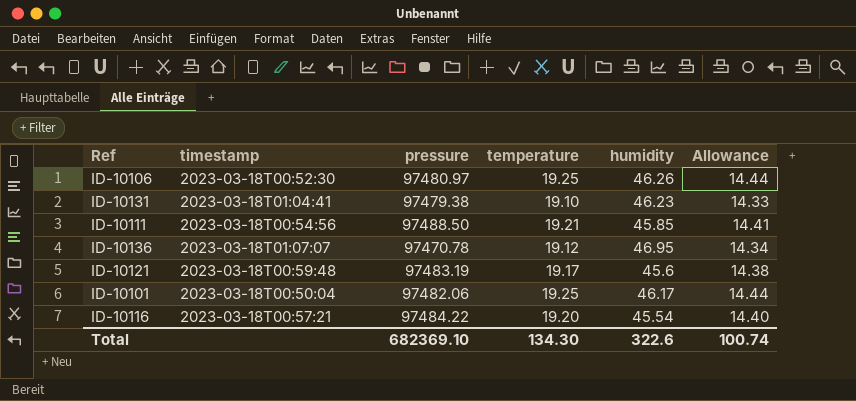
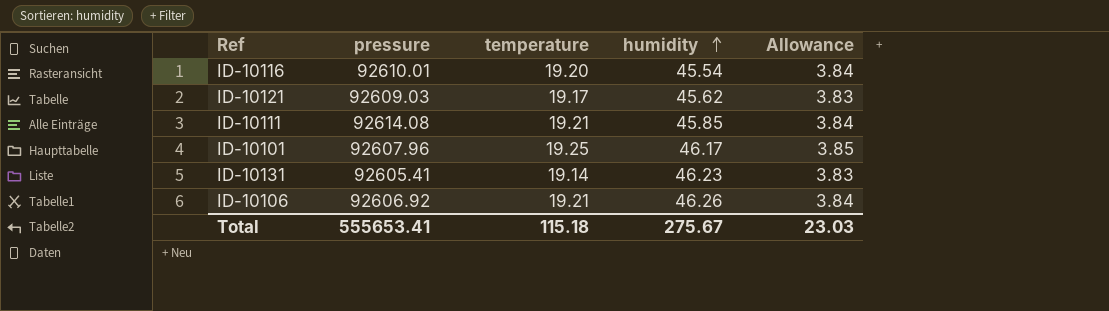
row order: none -> humidity ascending
column timestamp | position: 2 -> none
column Allowance | formula: [temperature] * 0.75 -> [temperature] * 0.2
row ID-10136: 2023-03-18T01:07:07 | 97470.78 | 19.12 | 46.95 | 14.34 -> none
ID-10116 | pressure: 97484.22 -> 92610.01
ID-10121 | pressure: 97483.19 -> 92609.03
ID-10121 | humidity: 45.6 -> 45.62
ID-10111 | pressure: 97488.50 -> 92614.08
ID-10101 | pressure: 97482.06 -> 92607.96
ID-10131 | pressure: 97479.38 -> 92605.41
ID-10131 | temperature: 19.10 -> 19.14
ID-10106 | pressure: 97480.97 -> 92606.92
ID-10106 | temperature: 19.25 -> 19.21
Total | pressure: 682369.10 -> 555653.41
Total | temperature: 134.30 -> 115.18
Total | humidity: 322.6 -> 275.67
Total | Allowance: 100.74 -> 23.03

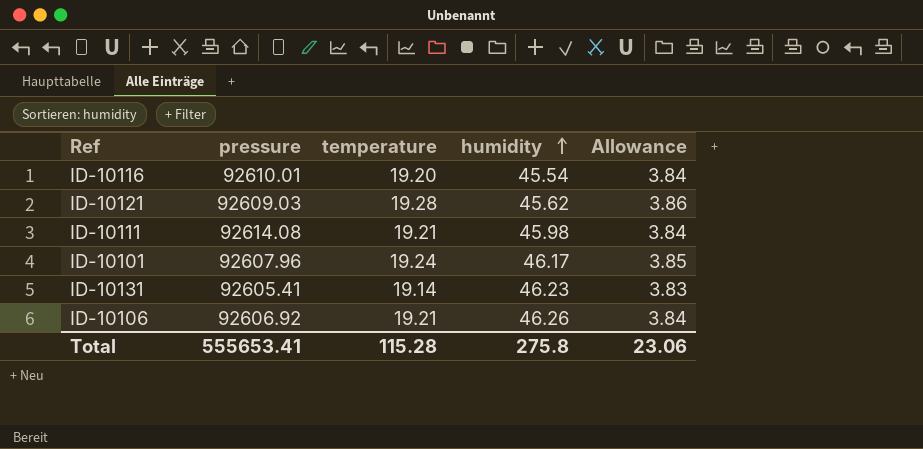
ID-10121 | temperature: 19.17 -> 19.28
ID-10121 | Allowance: 3.83 -> 3.86
ID-10111 | humidity: 45.85 -> 45.98
ID-10101 | temperature: 19.25 -> 19.24
Total | temperature: 115.18 -> 115.28
Total | humidity: 275.67 -> 275.8
Total | Allowance: 23.03 -> 23.06

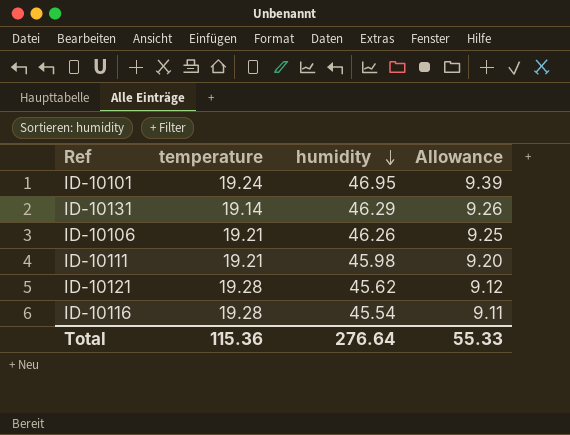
row order: humidity ascending -> humidity descending
column pressure | position: 2 -> none
column Allowance | formula: [temperature] * 0.2 -> [humidity] * 0.2
ID-10101 | humidity: 46.17 -> 46.95
ID-10131 | humidity: 46.23 -> 46.29
ID-10116 | temperature: 19.20 -> 19.28
Total | temperature: 115.28 -> 115.36
Total | humidity: 275.8 -> 276.64
Total | Allowance: 23.06 -> 55.33

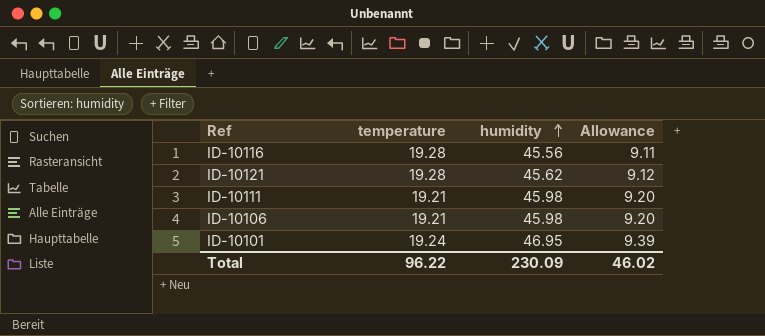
row order: humidity descending -> humidity ascending
row ID-10131: 19.14 | 46.29 | 9.26 -> none
ID-10116 | humidity: 45.54 -> 45.56
ID-10106 | humidity: 46.26 -> 45.98
ID-10106 | Allowance: 9.25 -> 9.20
Total | temperature: 115.36 -> 96.22
Total | humidity: 276.64 -> 230.09
Total | Allowance: 55.33 -> 46.02

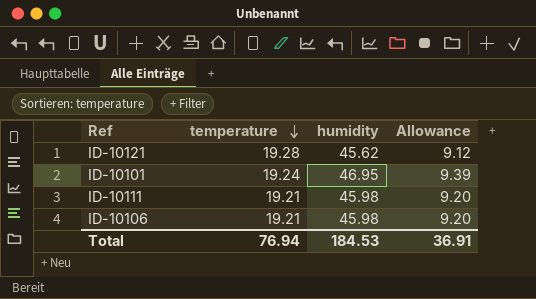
row order: humidity ascending -> temperature descending
row ID-10116: 19.28 | 45.56 | 9.11 -> none
Total | temperature: 96.22 -> 76.94
Total | humidity: 230.09 -> 184.53
Total | Allowance: 46.02 -> 36.91

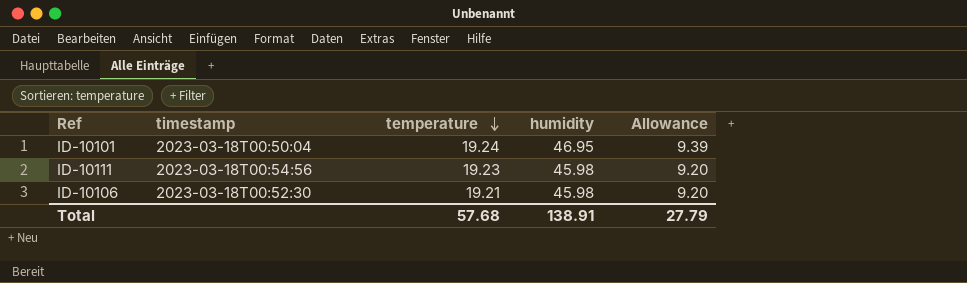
column timestamp | position: none -> 2
row ID-10121: 19.28 | 45.62 | 9.12 -> none
ID-10111 | temperature: 19.21 -> 19.23
Total | temperature: 76.94 -> 57.68
Total | humidity: 184.53 -> 138.91
Total | Allowance: 36.91 -> 27.79

